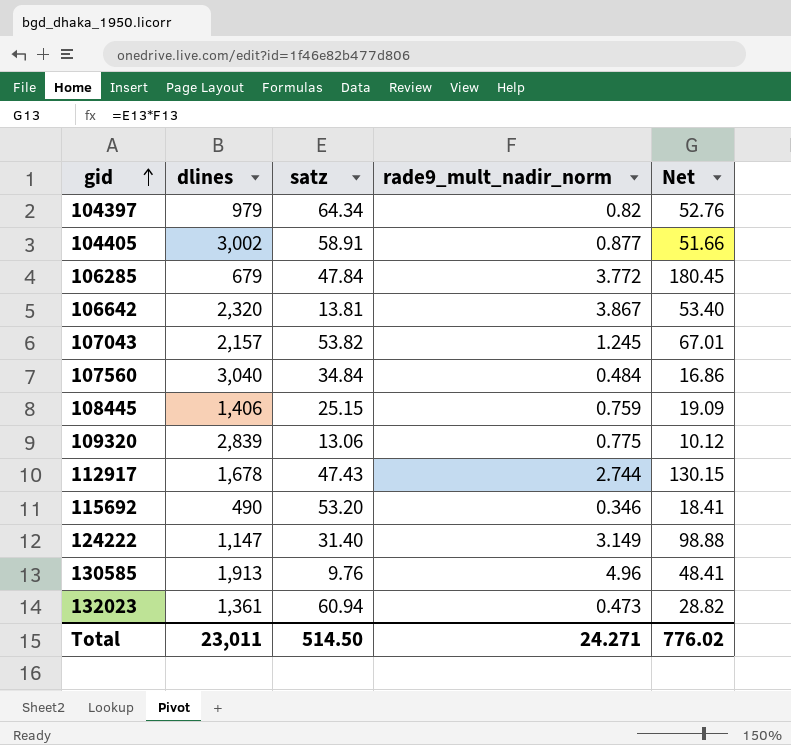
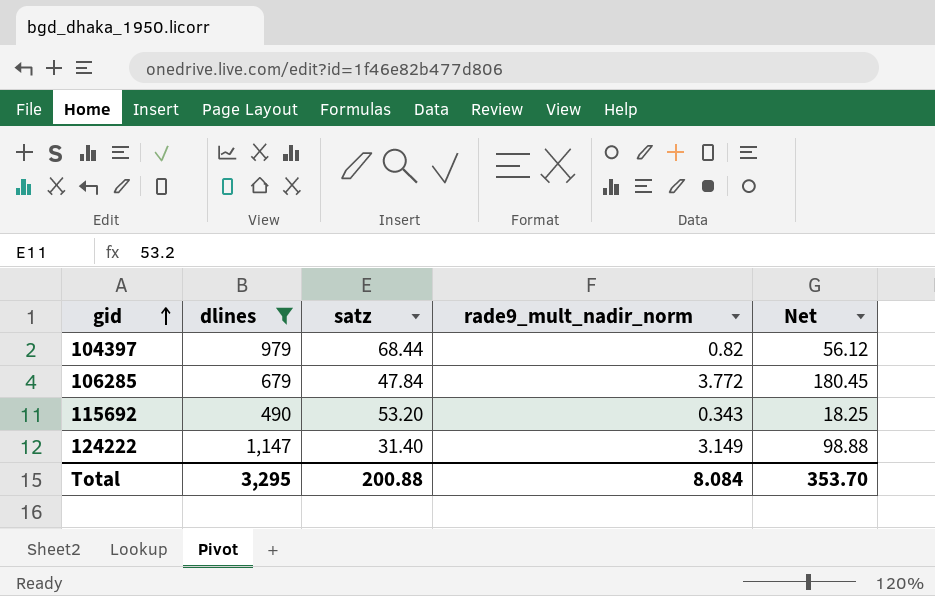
filter: none -> dlines <= 1,147
104397 | satz: 64.34 -> 68.44
104397 | Net: 52.76 -> 56.12
115692 | rade9_mult_nadir_norm: 0.346 -> 0.343
115692 | Net: 18.41 -> 18.25
Total | dlines: 23,011 -> 3,295
Total | satz: 514.50 -> 200.88
Total | rade9_mult_nadir_norm: 24.271 -> 8.084
Total | Net: 776.02 -> 353.70

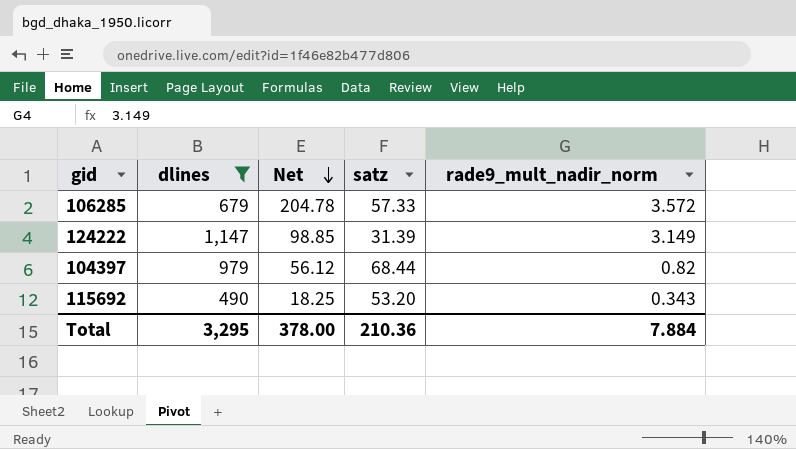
row order: gid ascending -> Net descending
column Net | position: 5 -> 3
106285 | Net: 180.45 -> 204.78
106285 | satz: 47.84 -> 57.33
106285 | rade9_mult_nadir_norm: 3.772 -> 3.572
124222 | Net: 98.88 -> 98.85
124222 | satz: 31.40 -> 31.39
Total | Net: 353.70 -> 378.00
Total | satz: 200.88 -> 210.36
Total | rade9_mult_nadir_norm: 8.084 -> 7.884

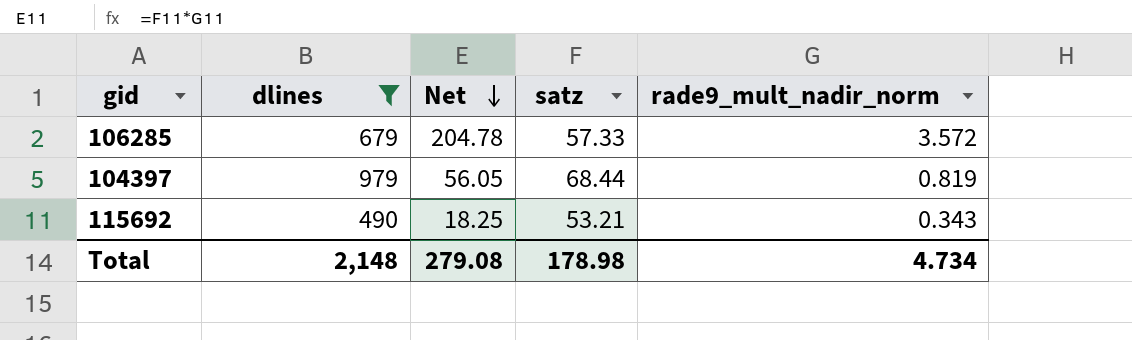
row 124222: 1,147 | 98.85 | 31.39 | 3.149 -> none
104397 | Net: 56.12 -> 56.05
104397 | rade9_mult_nadir_norm: 0.82 -> 0.819
115692 | satz: 53.20 -> 53.21
Total | dlines: 3,295 -> 2,148
Total | Net: 378.00 -> 279.08
Total | satz: 210.36 -> 178.98
Total | rade9_mult_nadir_norm: 7.884 -> 4.734

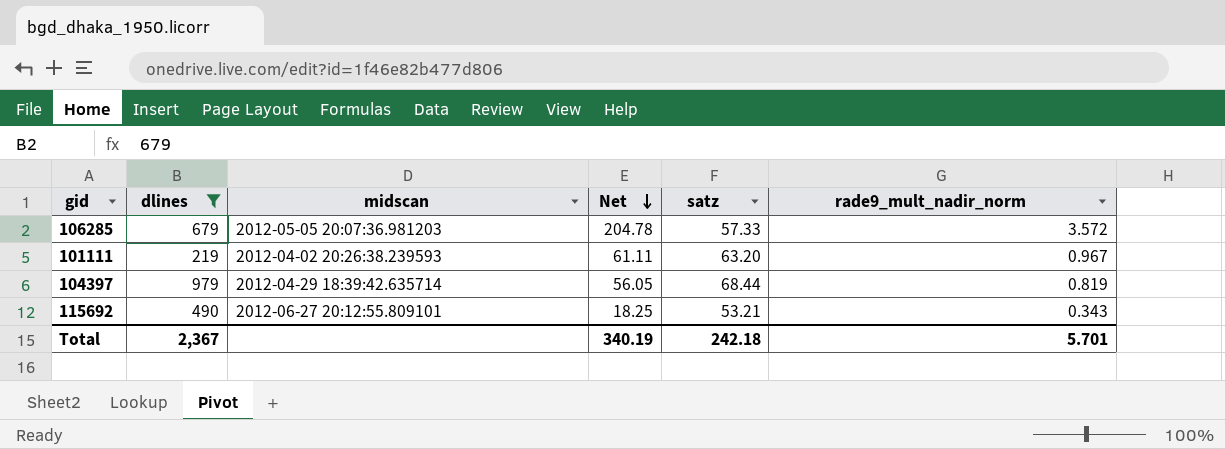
column midscan | position: none -> 3
row 101111: none -> 219 | 2012-04-02 20:26:38.239593 | 61.11 | 63.20 | 0.967
Total | dlines: 2,148 -> 2,367
Total | Net: 279.08 -> 340.19
Total | satz: 178.98 -> 242.18
Total | rade9_mult_nadir_norm: 4.734 -> 5.701

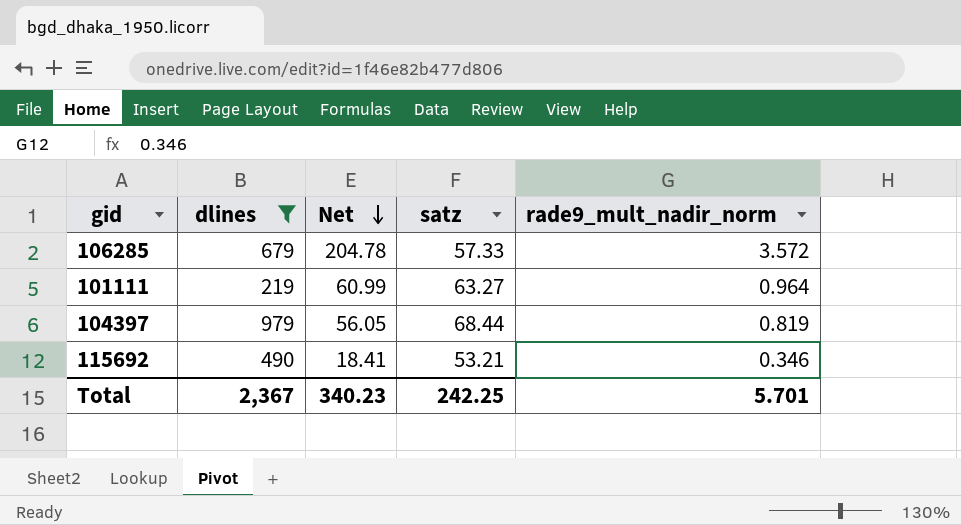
column midscan | position: 3 -> none
101111 | Net: 61.11 -> 60.99
101111 | satz: 63.20 -> 63.27
101111 | rade9_mult_nadir_norm: 0.967 -> 0.964
115692 | Net: 18.25 -> 18.41
115692 | rade9_mult_nadir_norm: 0.343 -> 0.346
Total | Net: 340.19 -> 340.23
Total | satz: 242.18 -> 242.25

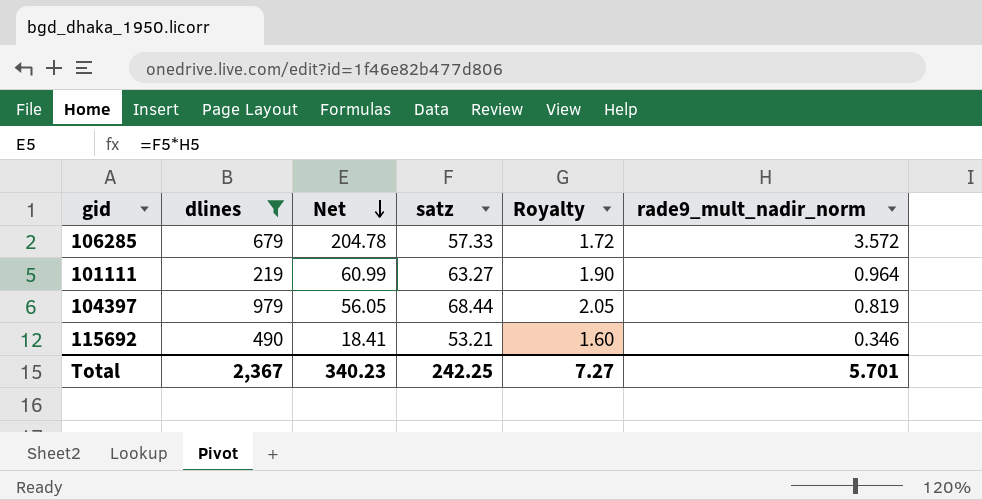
column Royalty | formula: none -> [satz] * 0.03

